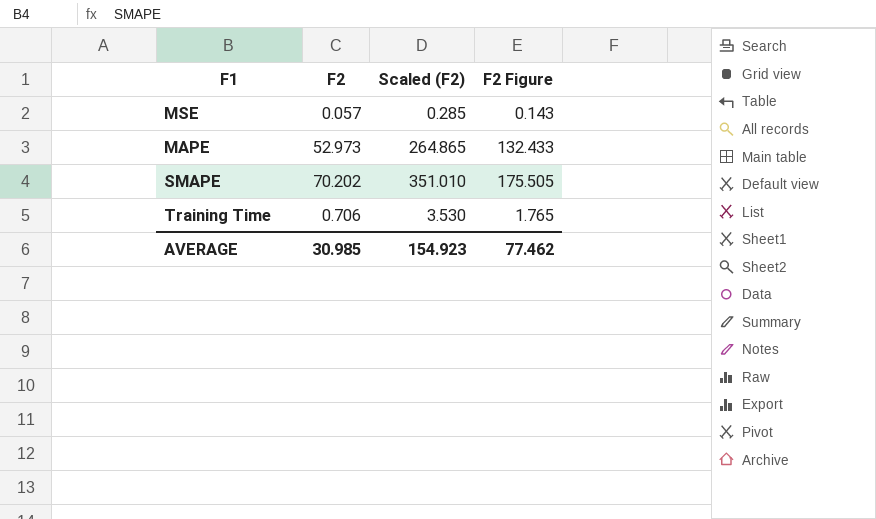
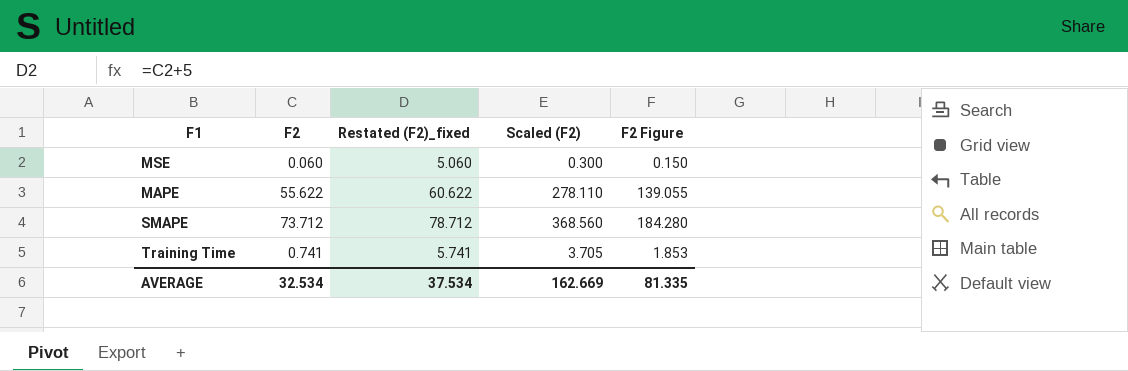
column Restated (F2)_fixed | formula: none -> [F2] + 5
MSE | F2: 0.057 -> 0.060
MSE | Scaled (F2): 0.285 -> 0.300
MSE | F2 Figure: 0.143 -> 0.150
MAPE | F2: 52.973 -> 55.622
MAPE | Scaled (F2): 264.865 -> 278.110
MAPE | F2 Figure: 132.433 -> 139.055
SMAPE | F2: 70.202 -> 73.712
SMAPE | Scaled (F2): 351.010 -> 368.560
SMAPE | F2 Figure: 175.505 -> 184.280
Training Time | F2: 0.706 -> 0.741
Training Time | Scaled (F2): 3.530 -> 3.705
Training Time | F2 Figure: 1.765 -> 1.853
AVERAGE | F2: 30.985 -> 32.534
AVERAGE | Scaled (F2): 154.923 -> 162.669
AVERAGE | F2 Figure: 77.462 -> 81.335

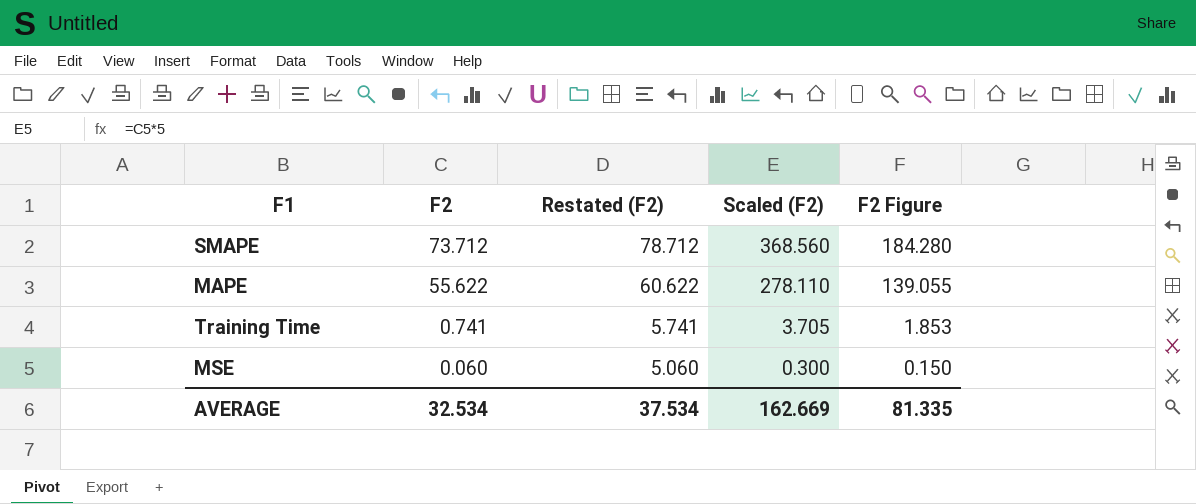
row order: none -> F2 descending
column name: Restated (F2)_fixed -> Restated (F2)

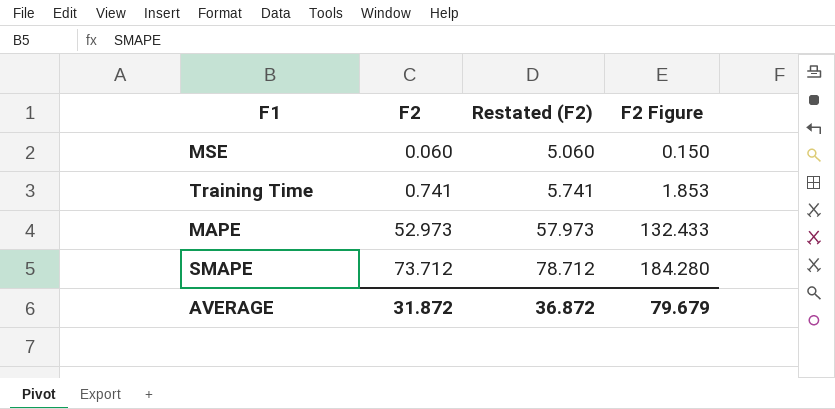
row order: F2 descending -> F2 ascending
column Scaled (F2) | formula: [F2] * 5 -> none
MAPE | F2: 55.622 -> 52.973
MAPE | Restated (F2): 60.622 -> 57.973
MAPE | F2 Figure: 139.055 -> 132.433
AVERAGE | F2: 32.534 -> 31.872
AVERAGE | Restated (F2): 37.534 -> 36.872
AVERAGE | F2 Figure: 81.335 -> 79.679

